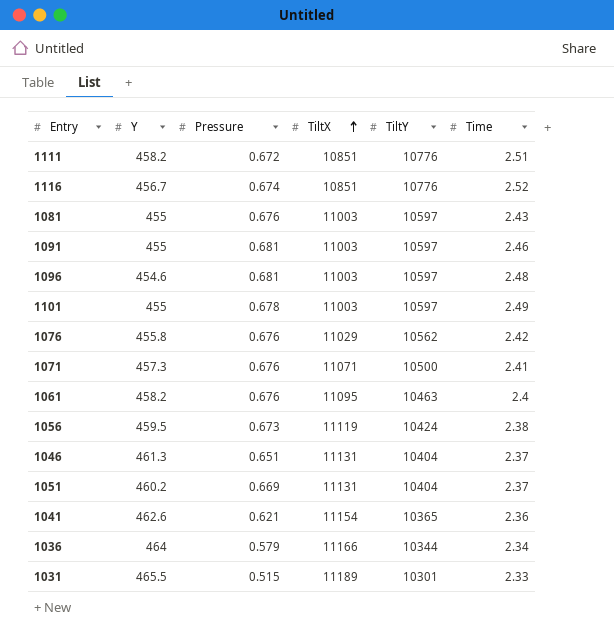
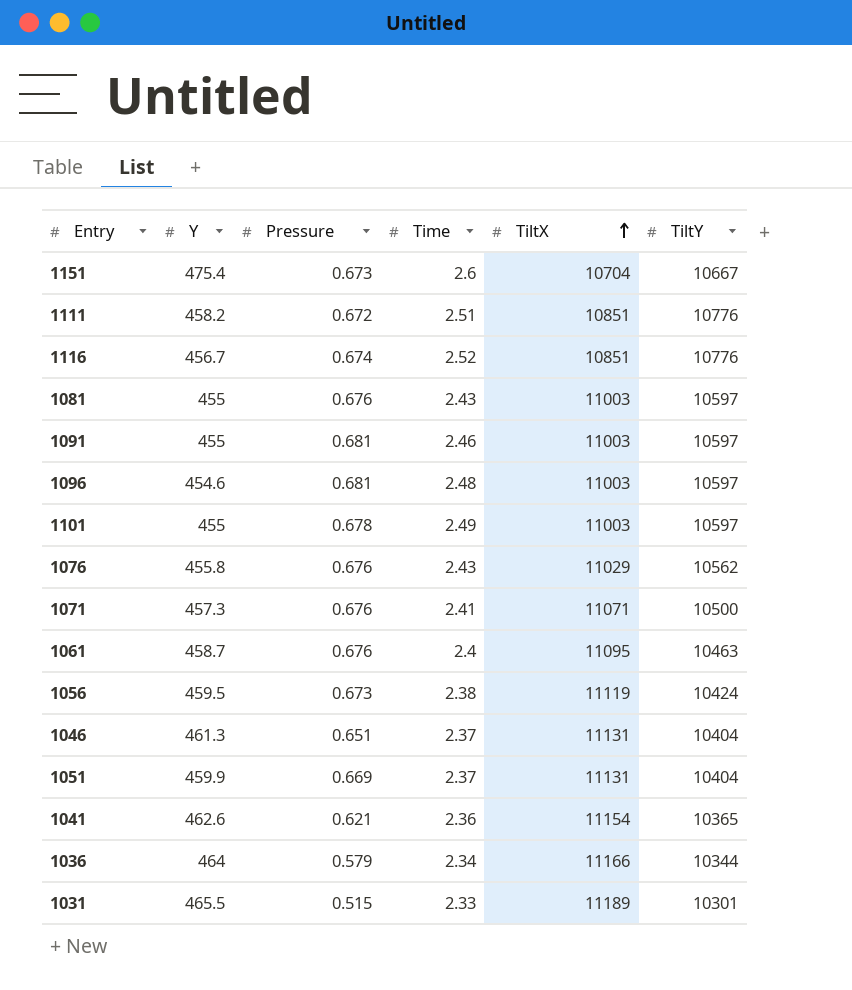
column Time | position: 6 -> 4
row 1151: none -> 475.4 | 0.673 | 2.6 | 10704 | 10667
1076 | Time: 2.42 -> 2.43
1061 | Y: 458.2 -> 458.7
1051 | Y: 460.2 -> 459.9

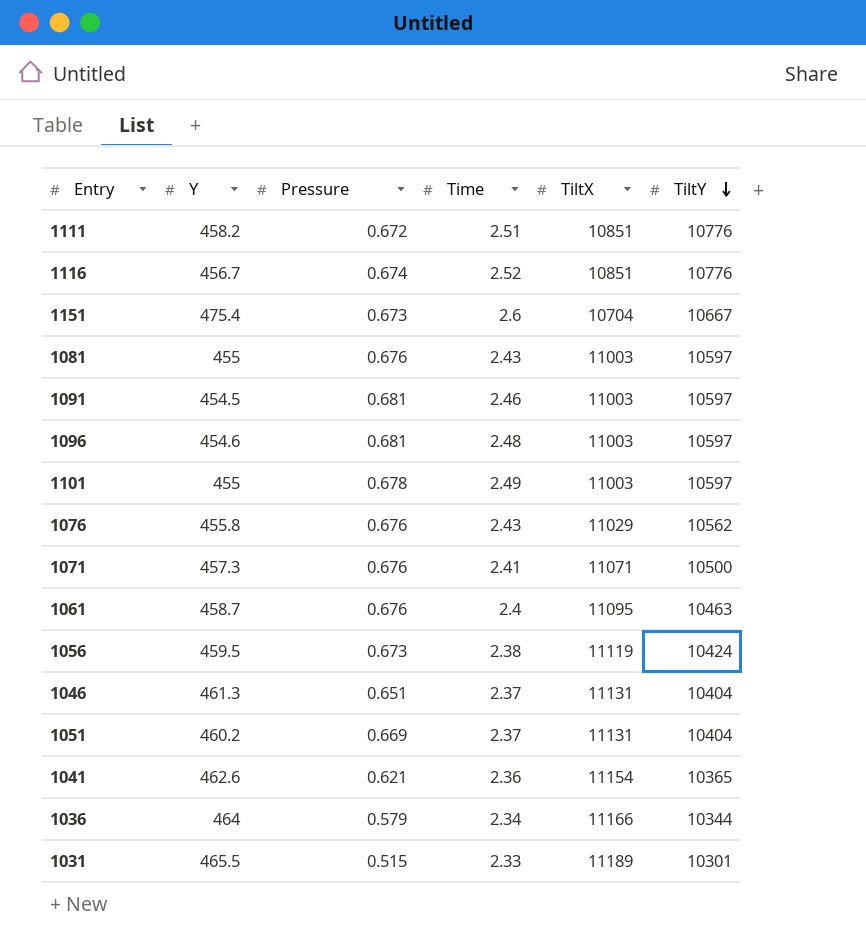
row order: TiltX ascending -> TiltY descending
1091 | Y: 455 -> 454.5
1051 | Y: 459.9 -> 460.2

